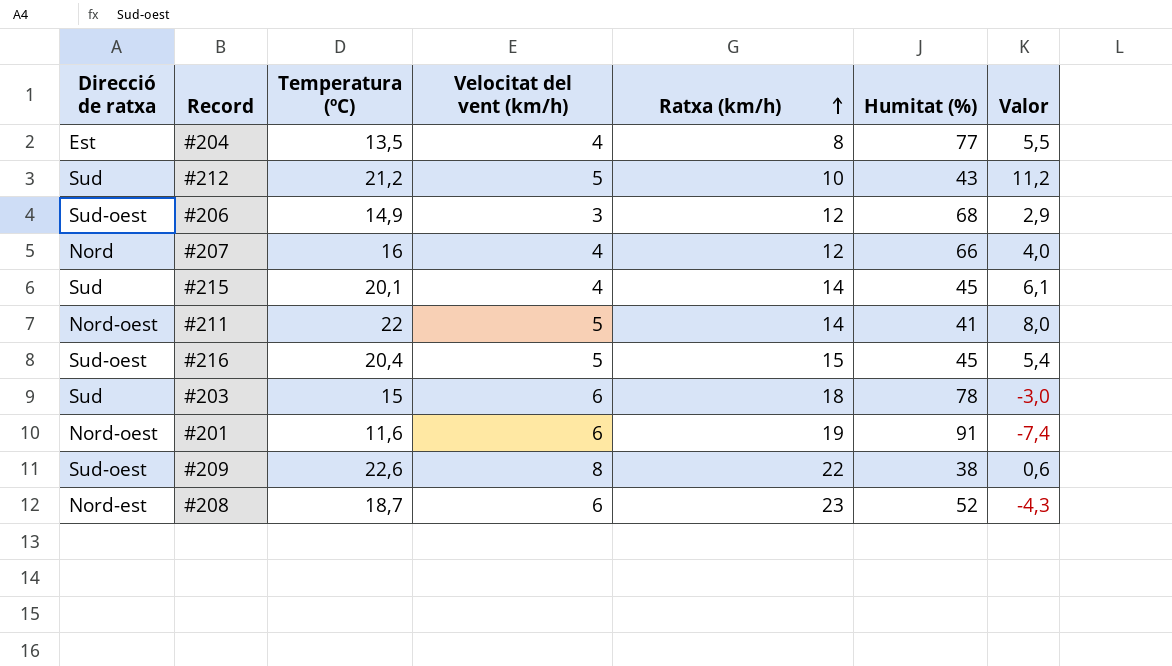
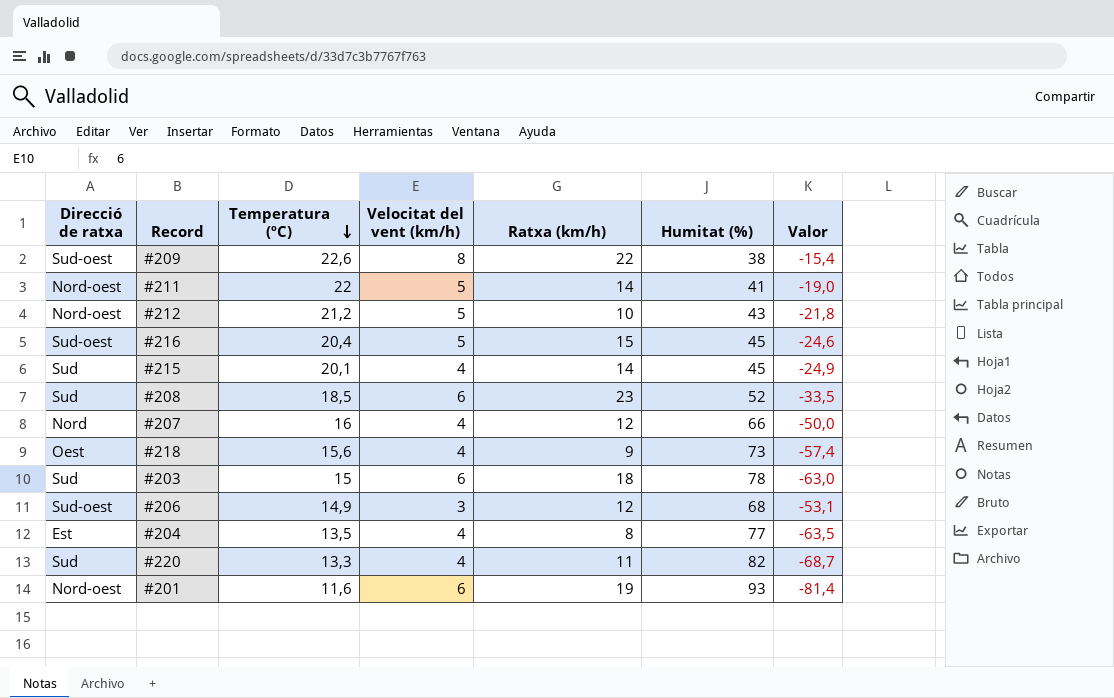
row order: Ratxa (km/h) ascending -> Temperatura (ºC) descending
column Valor | formula: [Temperatura (ºC)] - [Ratxa (km/h)] -> [Temperatura (ºC)] - [Humitat (%)]
#212 | Direcció de ratxa: Sud -> Nord-oest
#208 | Direcció de ratxa: Nord-est -> Sud
#208 | Temperatura (ºC): 18,7 -> 18,5
row #218: none -> Oest | 15,6 | 4 | 9 | 73 | -57,4
row #220: none -> Sud | 13,3 | 4 | 11 | 82 | -68,7
#201 | Humitat (%): 91 -> 93

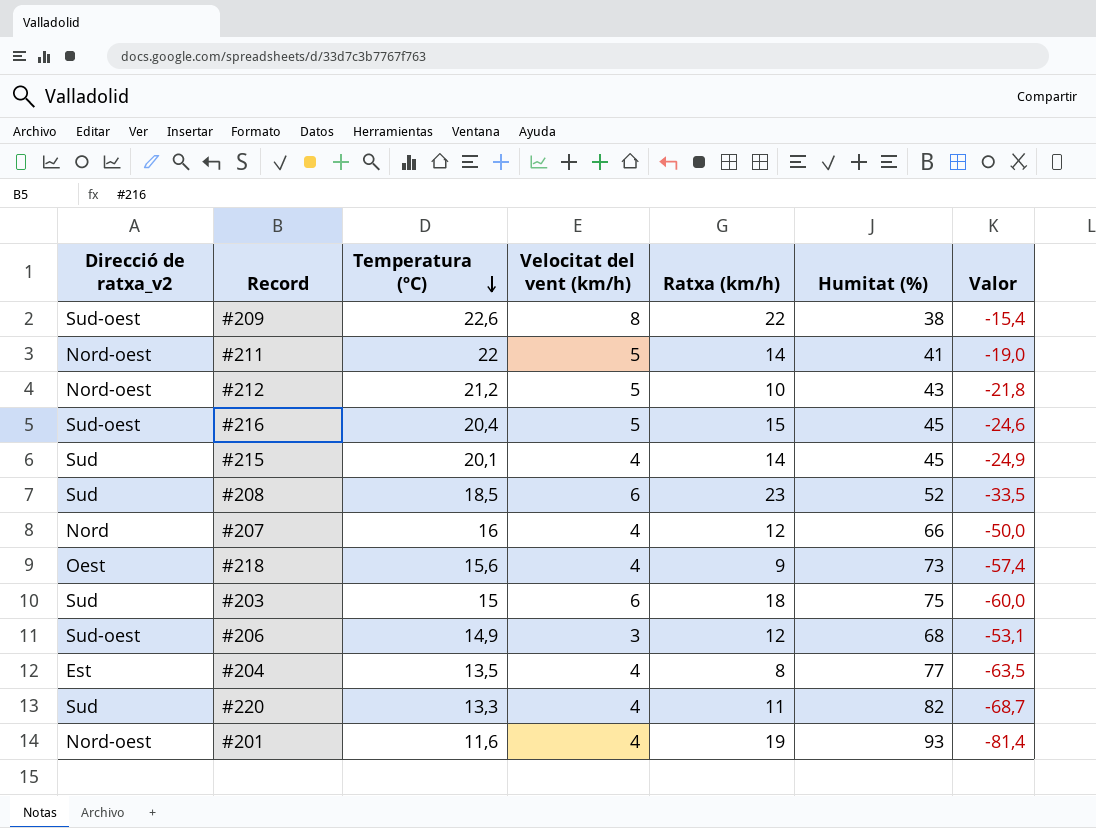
column name: Direcció de ratxa -> Direcció de ratxa_v2
#203 | Humitat (%): 78 -> 75
#203 | Valor: -63,0 -> -60,0
#201 | Velocitat del vent (km/h): 6 -> 4

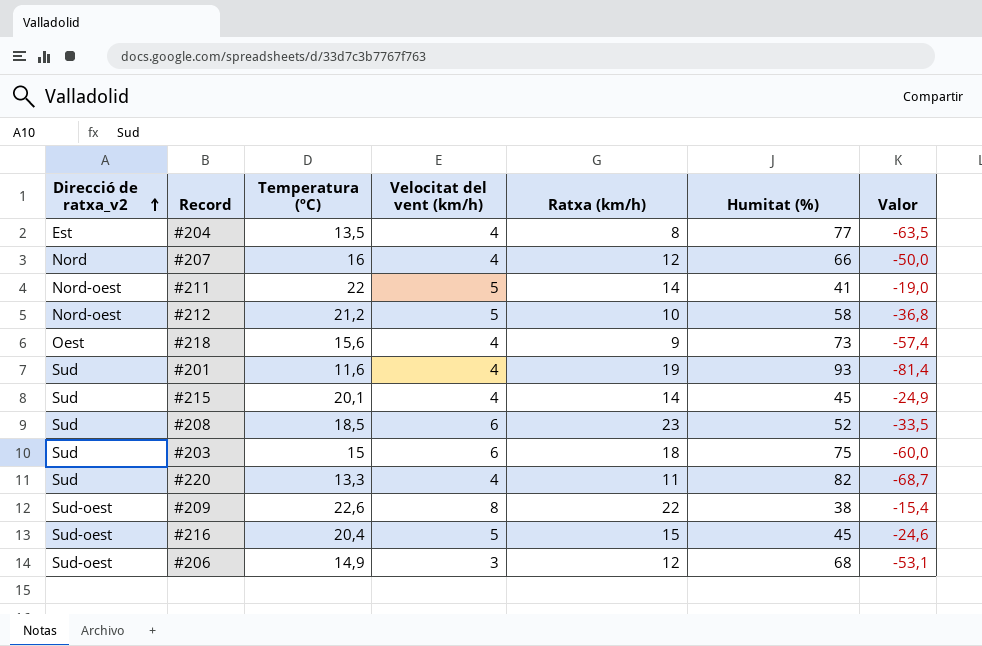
row order: Temperatura (ºC) descending -> Direcció de ratxa_v2 ascending
#212 | Humitat (%): 43 -> 58
#212 | Valor: -21,8 -> -36,8
#201 | Direcció de ratxa_v2: Nord-oest -> Sud

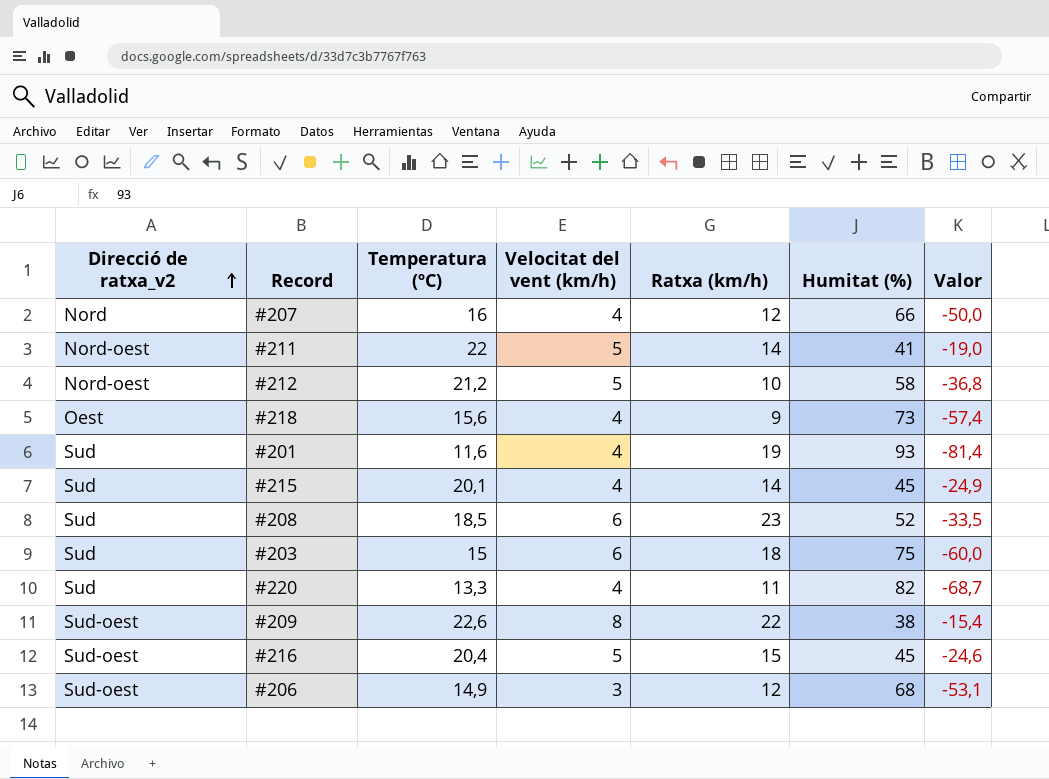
row #204: Est | 13,5 | 4 | 8 | 77 | -63,5 -> none

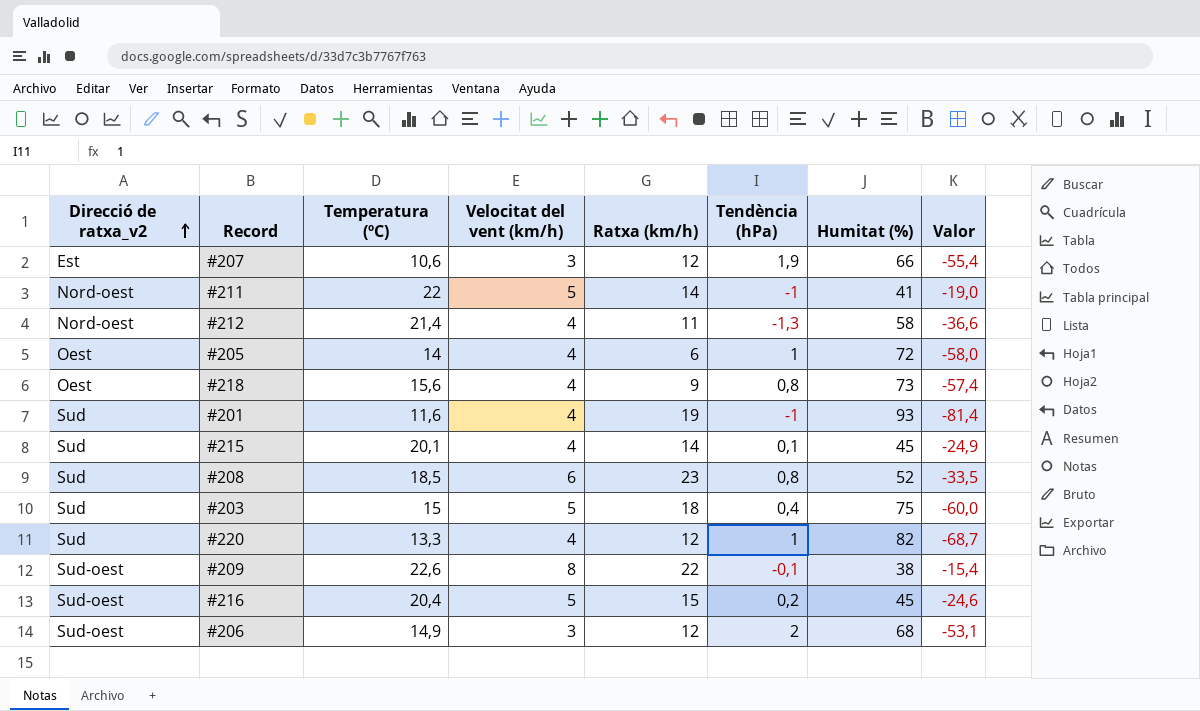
column Tendència (hPa) | position: none -> 6
#207 | Direcció de ratxa_v2: Nord -> Est
#207 | Temperatura (ºC): 16 -> 10,6
#207 | Velocitat del vent (km/h): 4 -> 3
#207 | Valor: -50,0 -> -55,4
#212 | Temperatura (ºC): 21,2 -> 21,4
#212 | Velocitat del vent (km/h): 5 -> 4
#212 | Ratxa (km/h): 10 -> 11
#212 | Valor: -36,8 -> -36,6
row #205: none -> Oest | 14 | 4 | 6 | 1 | 72 | -58,0
#203 | Velocitat del vent (km/h): 6 -> 5
#220 | Ratxa (km/h): 11 -> 12

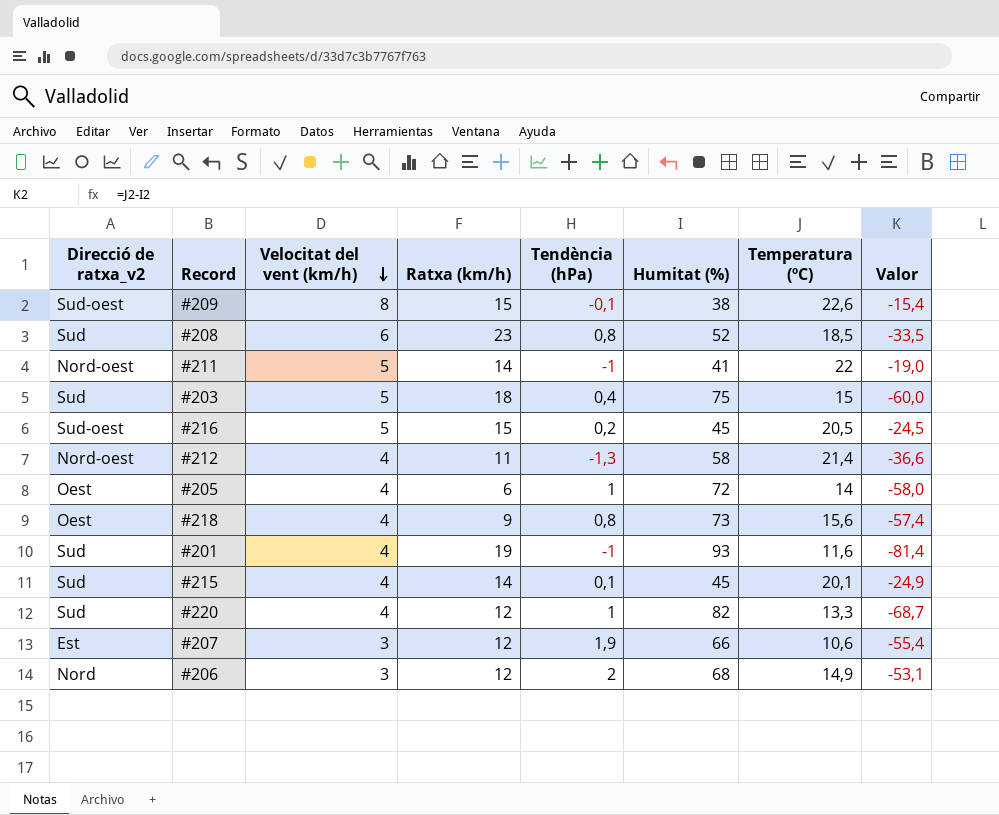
row order: Direcció de ratxa_v2 ascending -> Velocitat del vent (km/h) descending
column Temperatura (ºC) | position: 3 -> 7
#209 | Ratxa (km/h): 22 -> 15
#216 | Temperatura (ºC): 20,4 -> 20,5
#216 | Valor: -24,6 -> -24,5
#206 | Direcció de ratxa_v2: Sud-oest -> Nord

